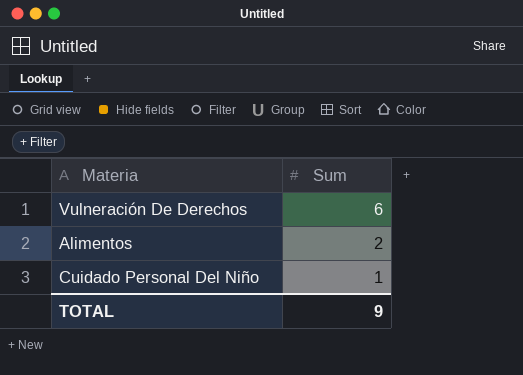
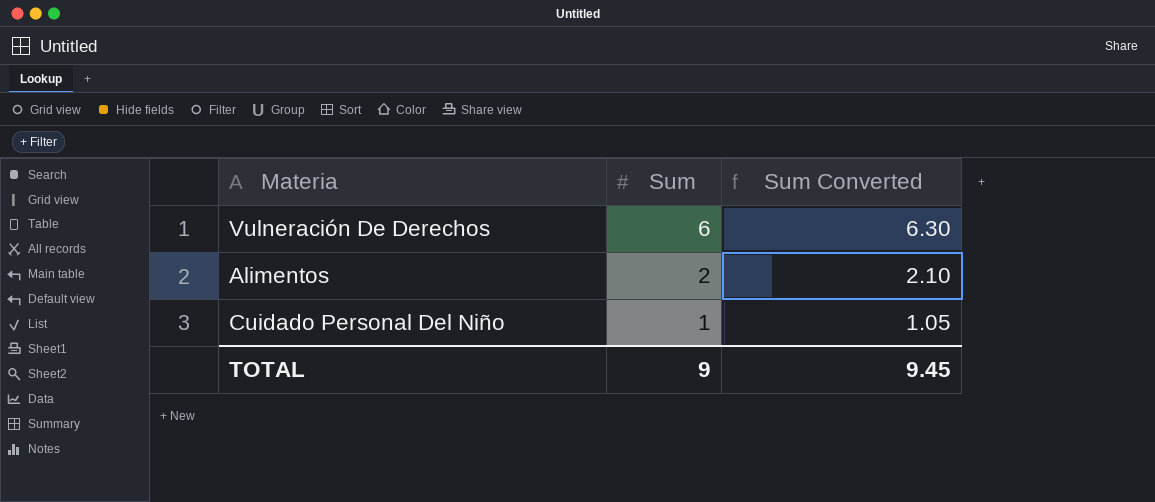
column Sum Converted | formula: none -> [Sum] * 1.05

